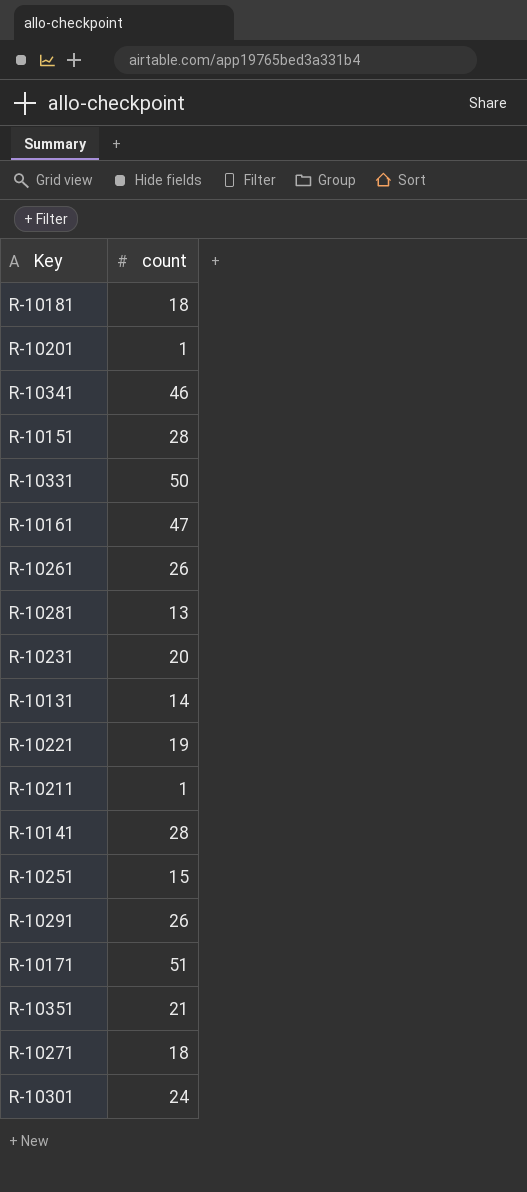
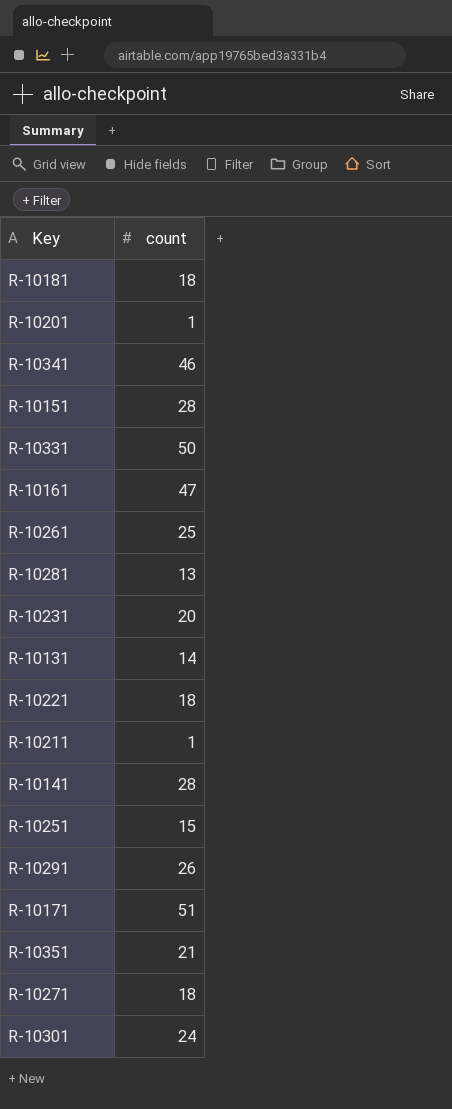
R-10261 | count: 26 -> 25
R-10221 | count: 19 -> 18

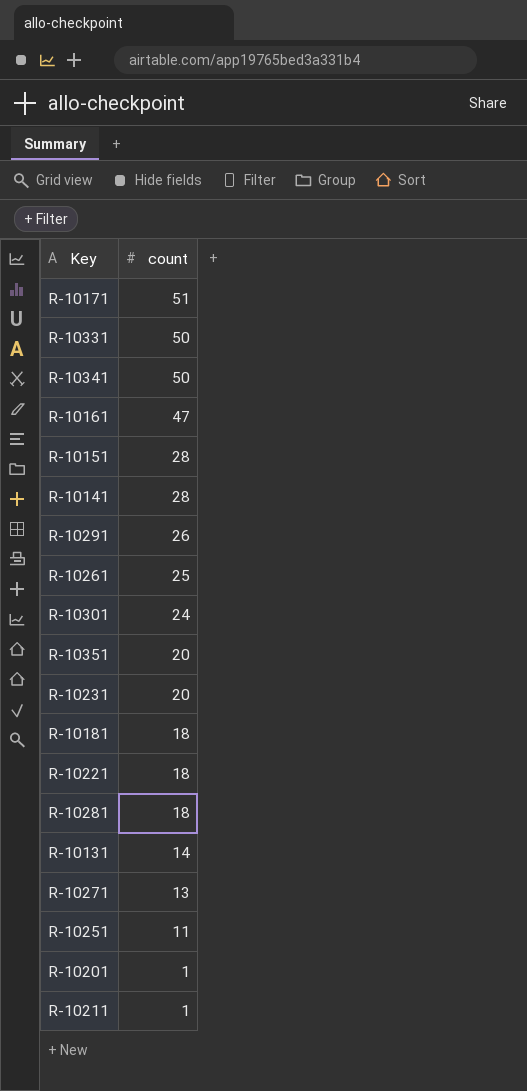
row order: none -> count descending
R-10341 | count: 46 -> 50
R-10351 | count: 21 -> 20
R-10281 | count: 13 -> 18
R-10271 | count: 18 -> 13
R-10251 | count: 15 -> 11

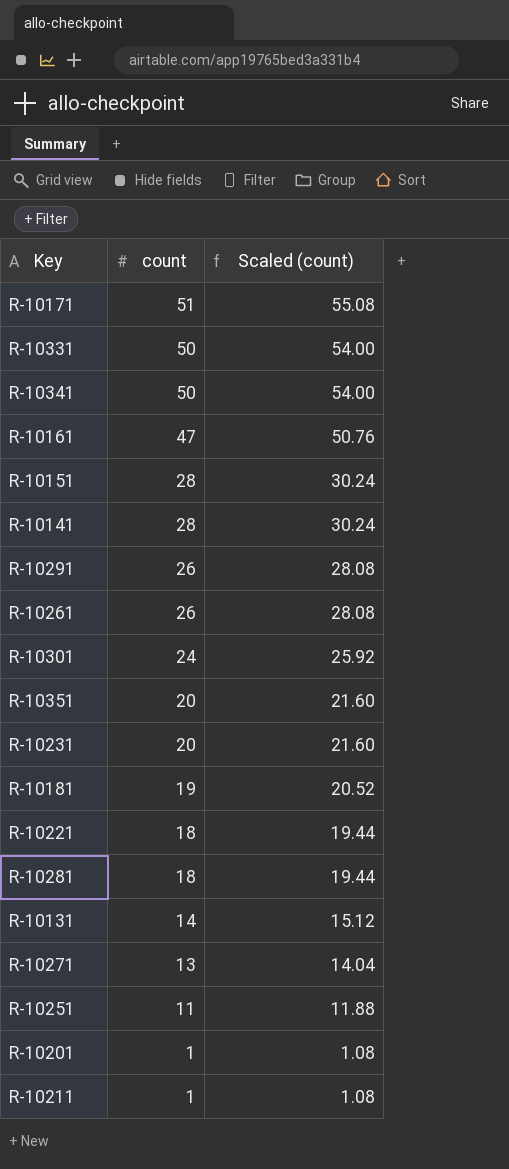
column Scaled (count) | formula: none -> [count] * 1.08
R-10261 | count: 25 -> 26
R-10181 | count: 18 -> 19

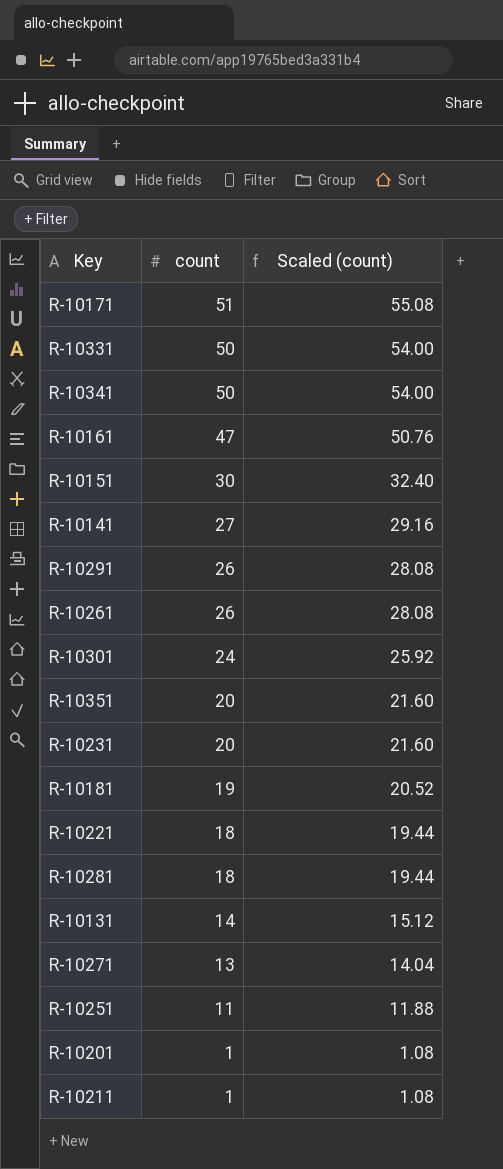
R-10151 | count: 28 -> 30
R-10151 | Scaled (count): 30.24 -> 32.40
R-10141 | count: 28 -> 27
R-10141 | Scaled (count): 30.24 -> 29.16

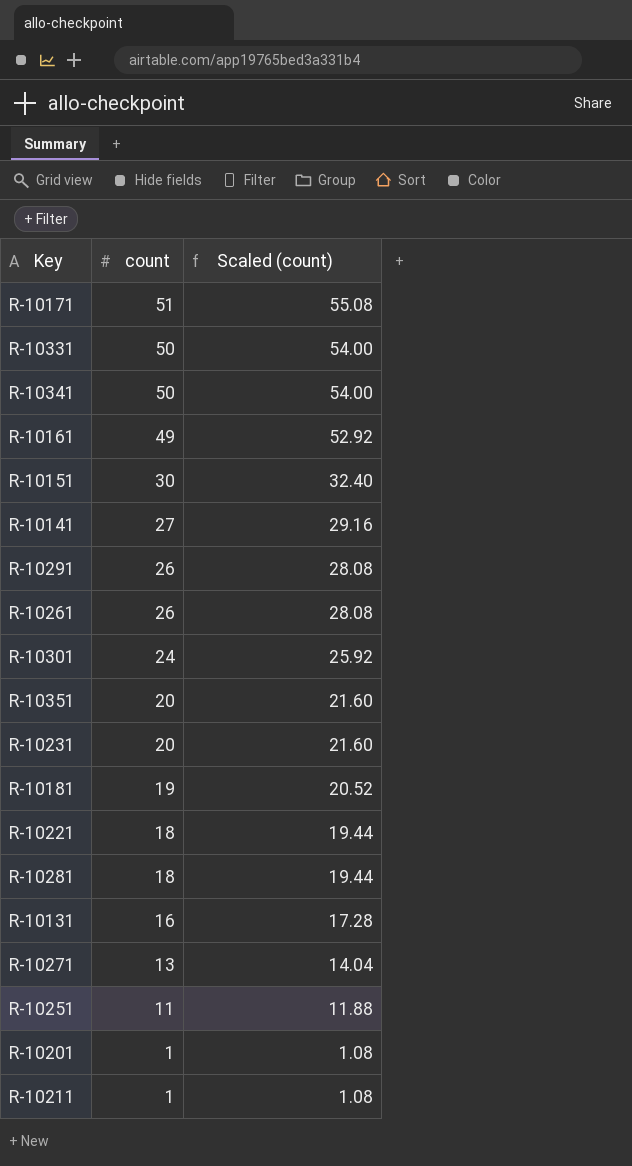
R-10161 | count: 47 -> 49
R-10161 | Scaled (count): 50.76 -> 52.92
R-10131 | count: 14 -> 16
R-10131 | Scaled (count): 15.12 -> 17.28

